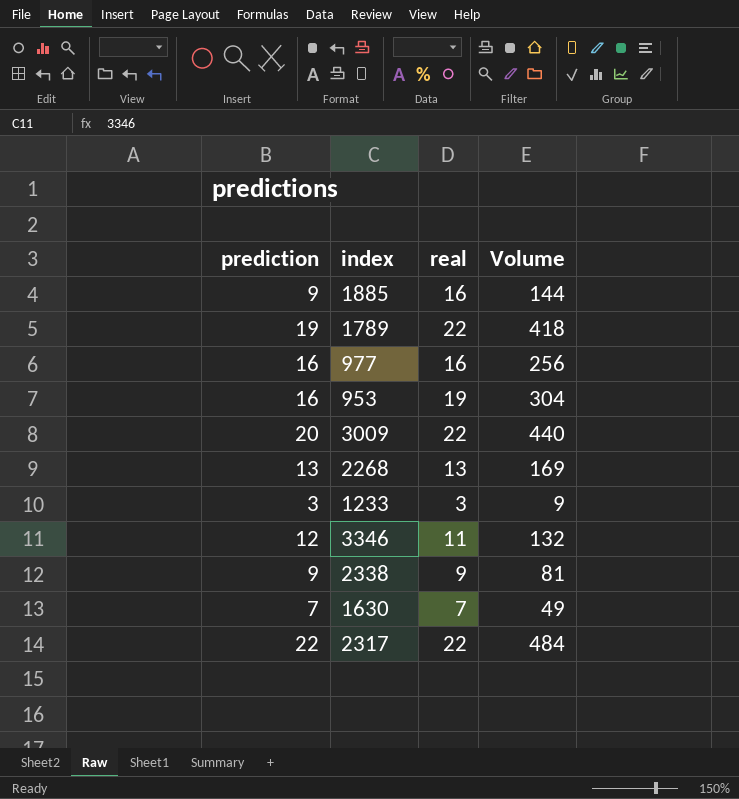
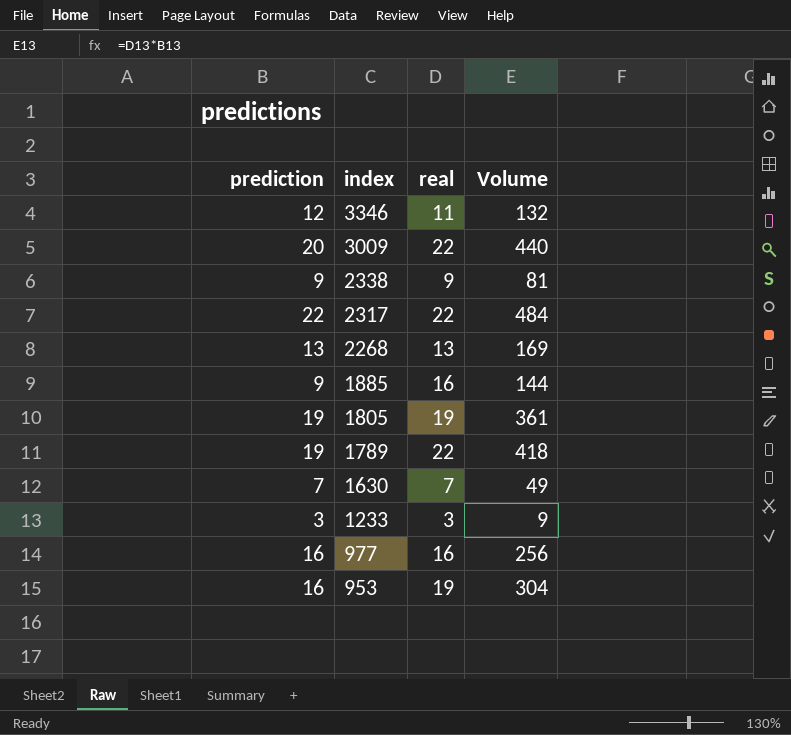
row order: none -> index descending
row 1805: none -> 19 | 19 | 361

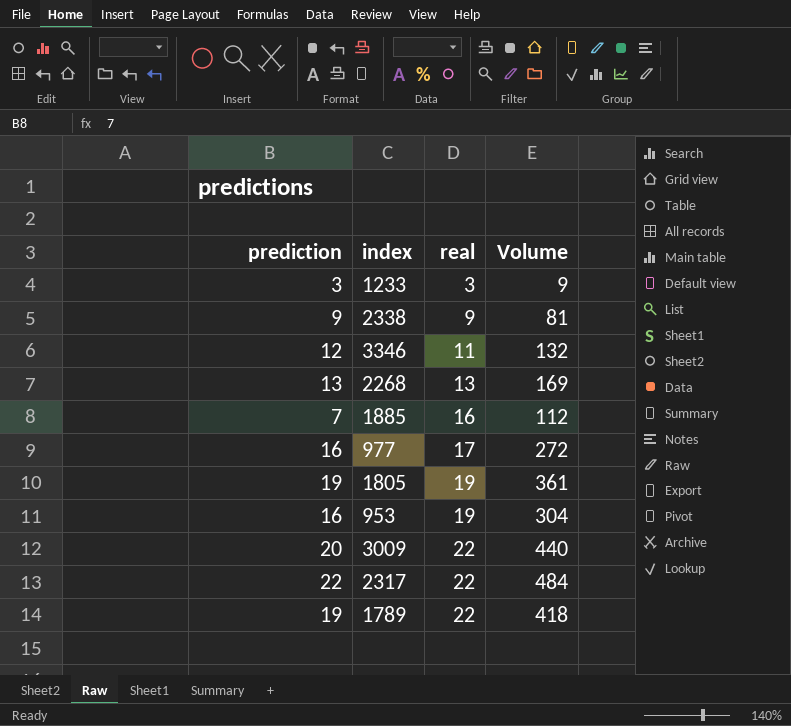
row order: index descending -> real ascending
row 1630: 7 | 7 | 49 -> none
1885 | prediction: 9 -> 7
1885 | Volume: 144 -> 112
977 | real: 16 -> 17
977 | Volume: 256 -> 272

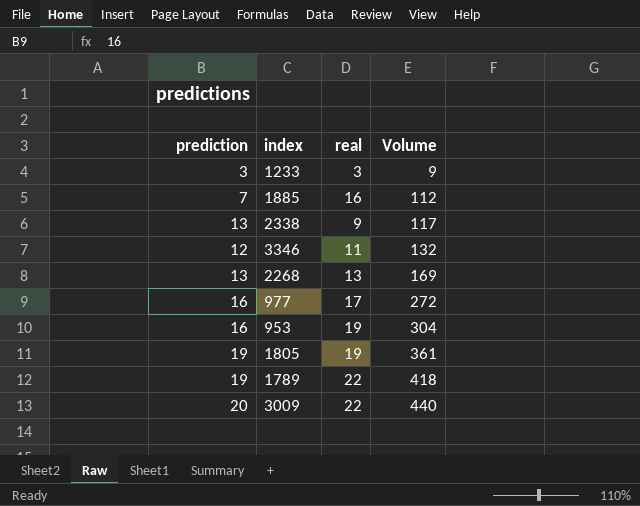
row order: real ascending -> Volume ascending
row 2317: 22 | 22 | 484 -> none
2338 | prediction: 9 -> 13
2338 | Volume: 81 -> 117

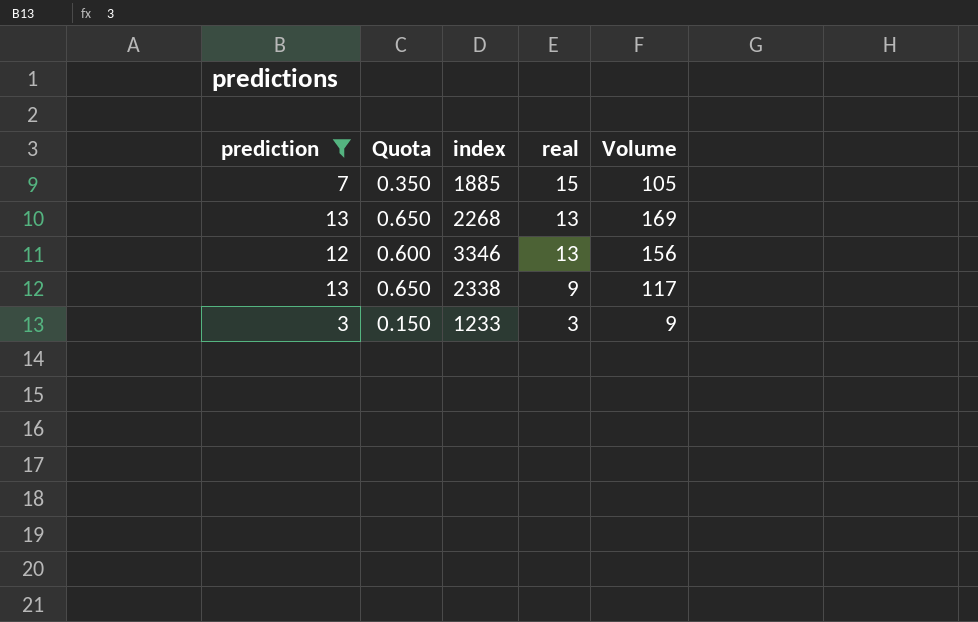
filter: none -> prediction <= 13
row order: Volume ascending -> real descending
column Quota | formula: none -> [prediction] * 0.05
1885 | real: 16 -> 15
1885 | Volume: 112 -> 105
3346 | real: 11 -> 13
3346 | Volume: 132 -> 156

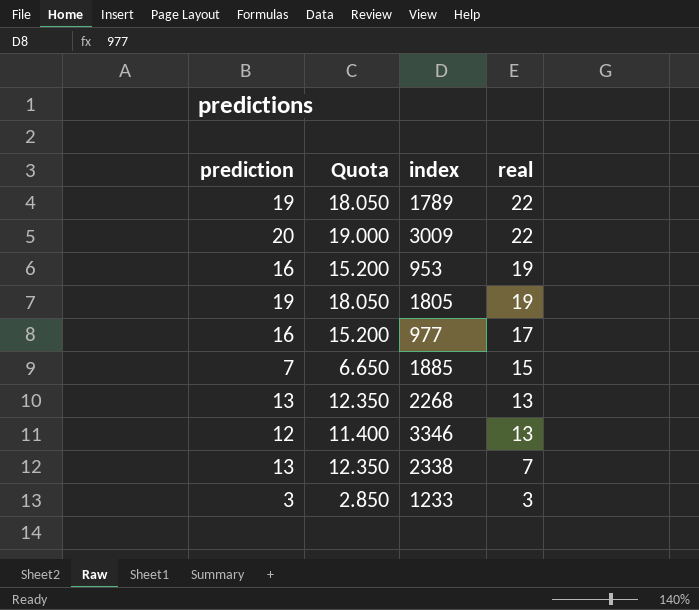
filter: prediction <= 13 -> none
column Volume | formula: [prediction] * [real] -> none
column Quota | formula: [prediction] * 0.05 -> [prediction] * 0.95
2338 | real: 9 -> 7

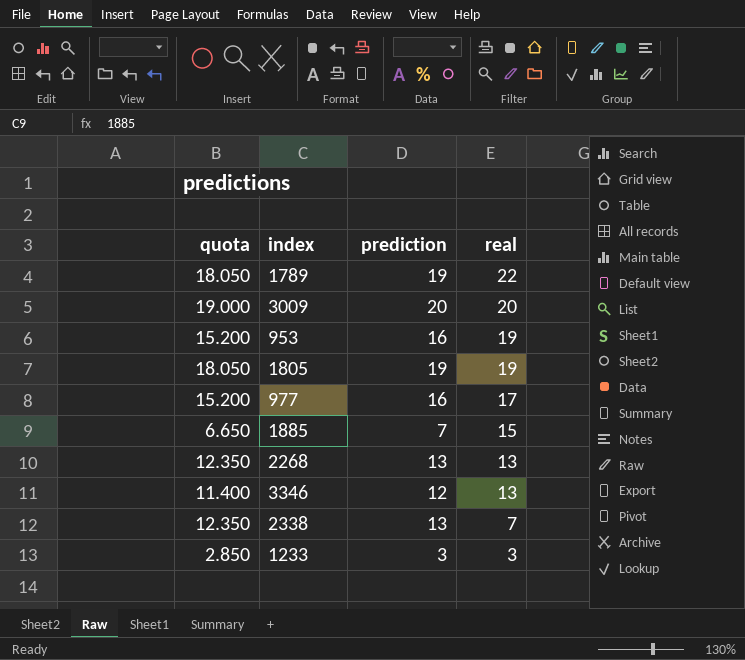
column name: Quota -> quota
column prediction | position: 1 -> 3
3009 | real: 22 -> 20

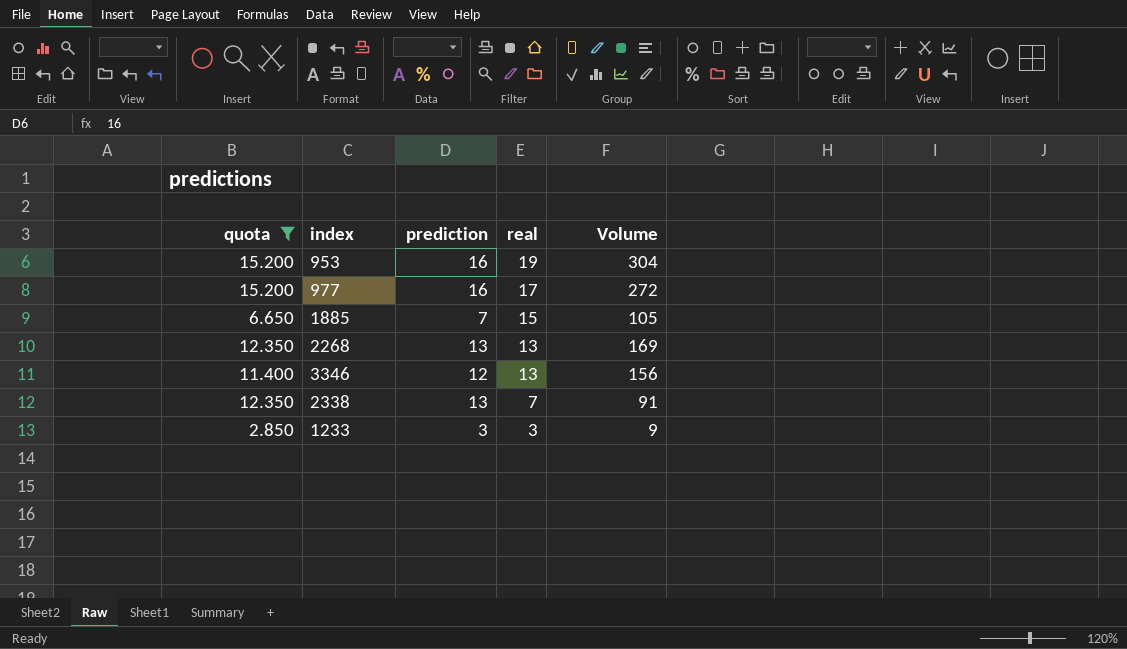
filter: none -> quota <= 15.200
column Volume | formula: none -> [prediction] * [real]

